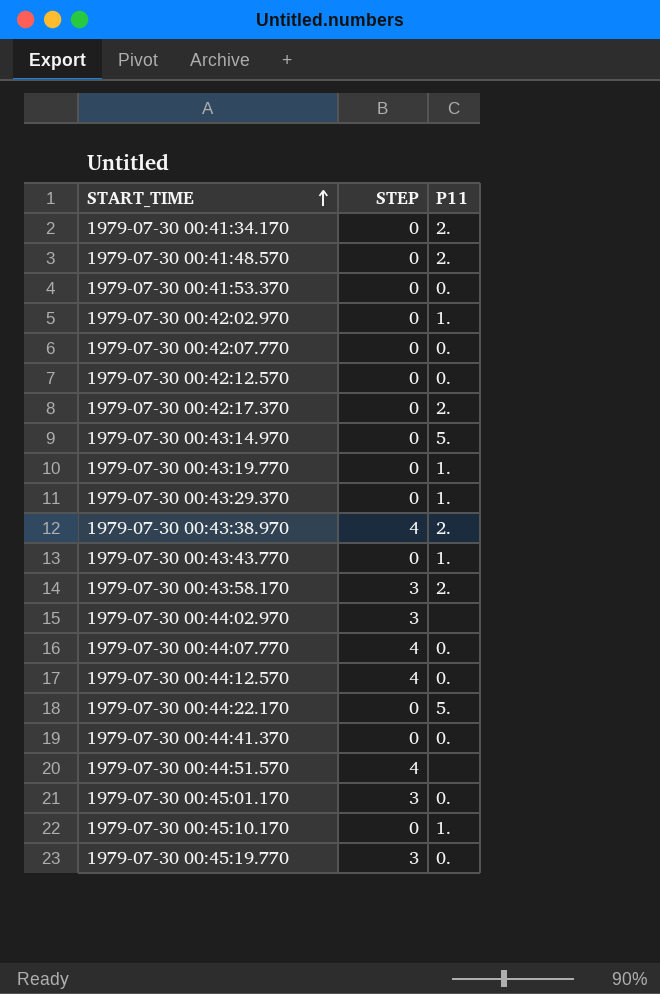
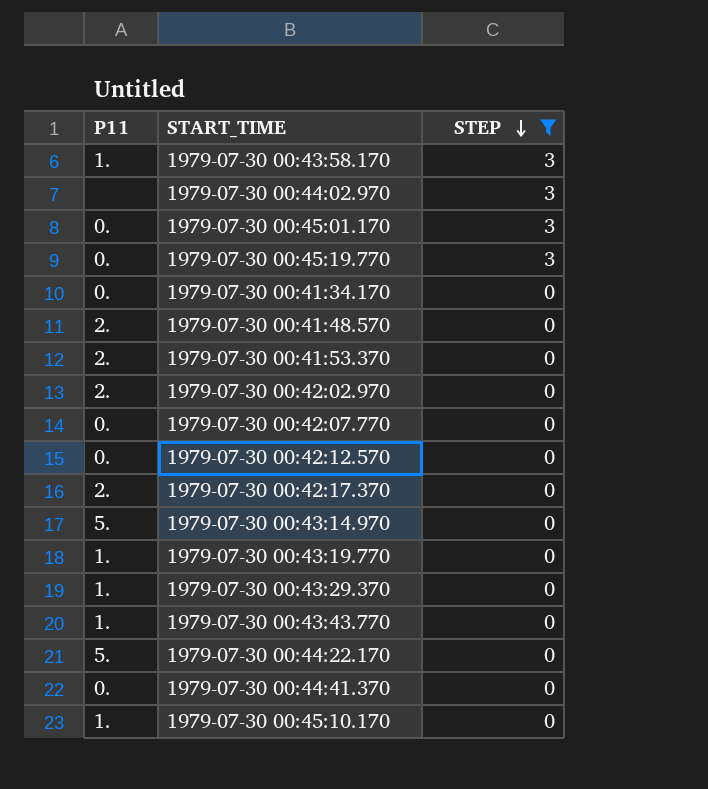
filter: none -> STEP != 4
row order: START_TIME ascending -> STEP descending
column P11 | position: 3 -> 1
1979-07-30 00:43:58.170 | P11: 2. -> 1.
1979-07-30 00:41:34.170 | P11: 2. -> 0.
1979-07-30 00:41:53.370 | P11: 0. -> 2.
1979-07-30 00:42:02.970 | P11: 1. -> 2.

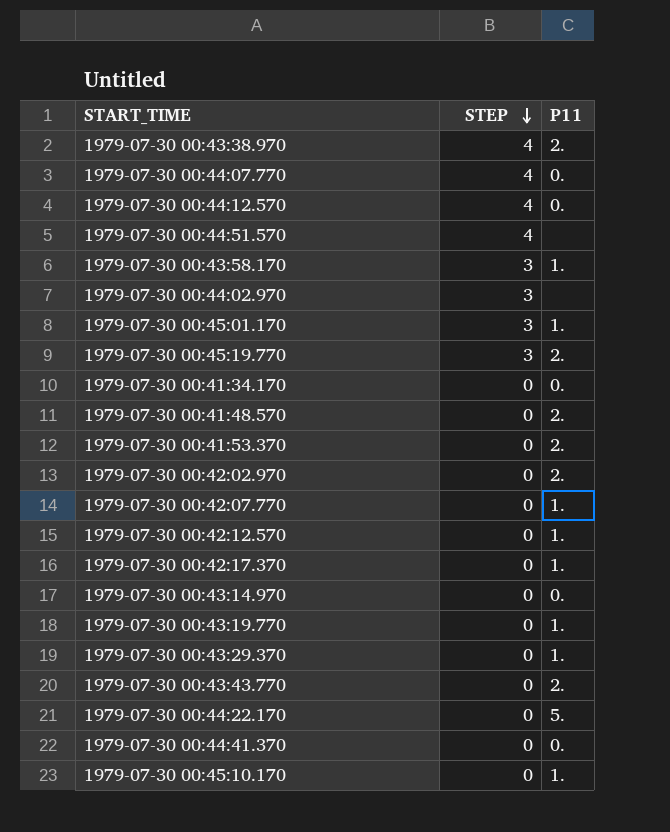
filter: STEP != 4 -> none
column P11 | position: 1 -> 3
1979-07-30 00:45:01.170 | P11: 0. -> 1.
1979-07-30 00:45:19.770 | P11: 0. -> 2.
1979-07-30 00:42:07.770 | P11: 0. -> 1.
1979-07-30 00:42:12.570 | P11: 0. -> 1.
1979-07-30 00:42:17.370 | P11: 2. -> 1.
1979-07-30 00:43:14.970 | P11: 5. -> 0.
1979-07-30 00:43:43.770 | P11: 1. -> 2.

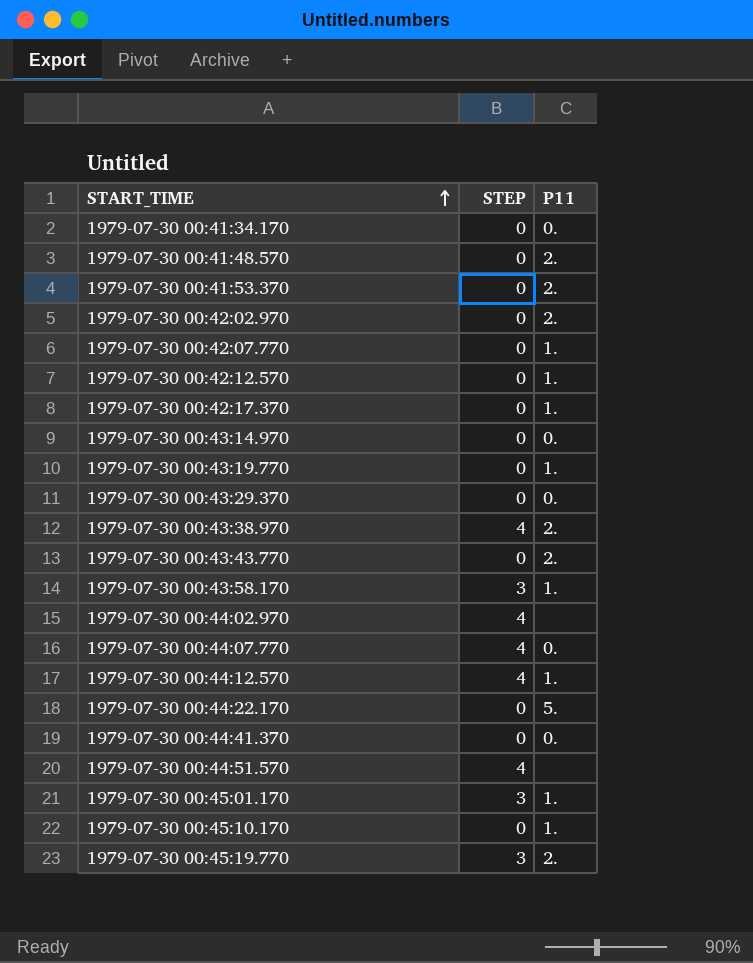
row order: STEP descending -> START_TIME ascending
1979-07-30 00:43:29.370 | P11: 1. -> 0.
1979-07-30 00:44:02.970 | STEP: 3 -> 4
1979-07-30 00:44:12.570 | P11: 0. -> 1.

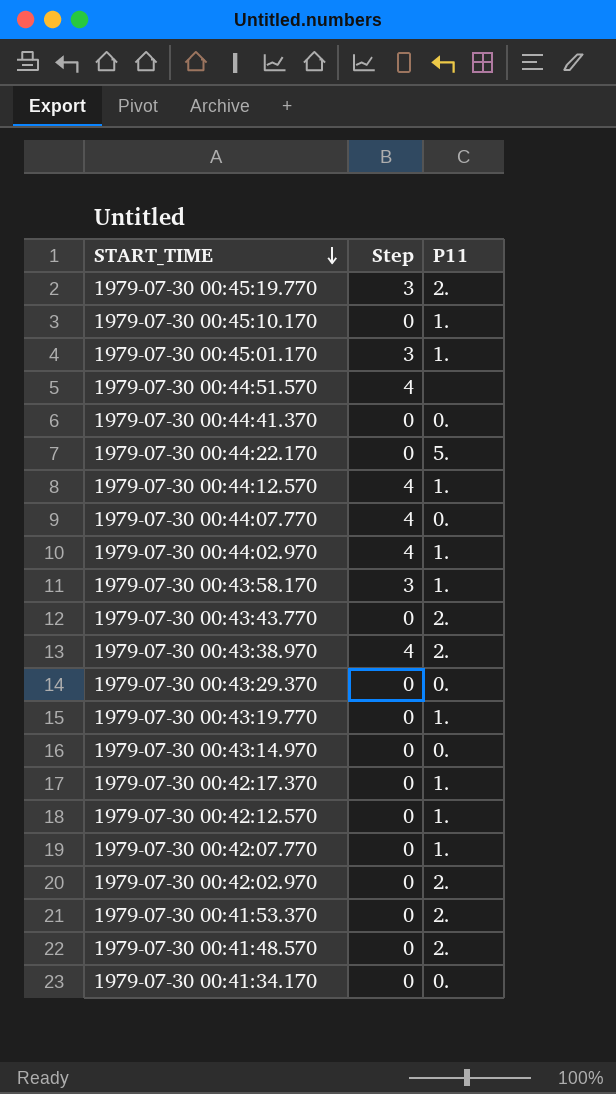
row order: START_TIME ascending -> START_TIME descending
column name: STEP -> Step
1979-07-30 00:44:02.970 | P11: none -> 1.

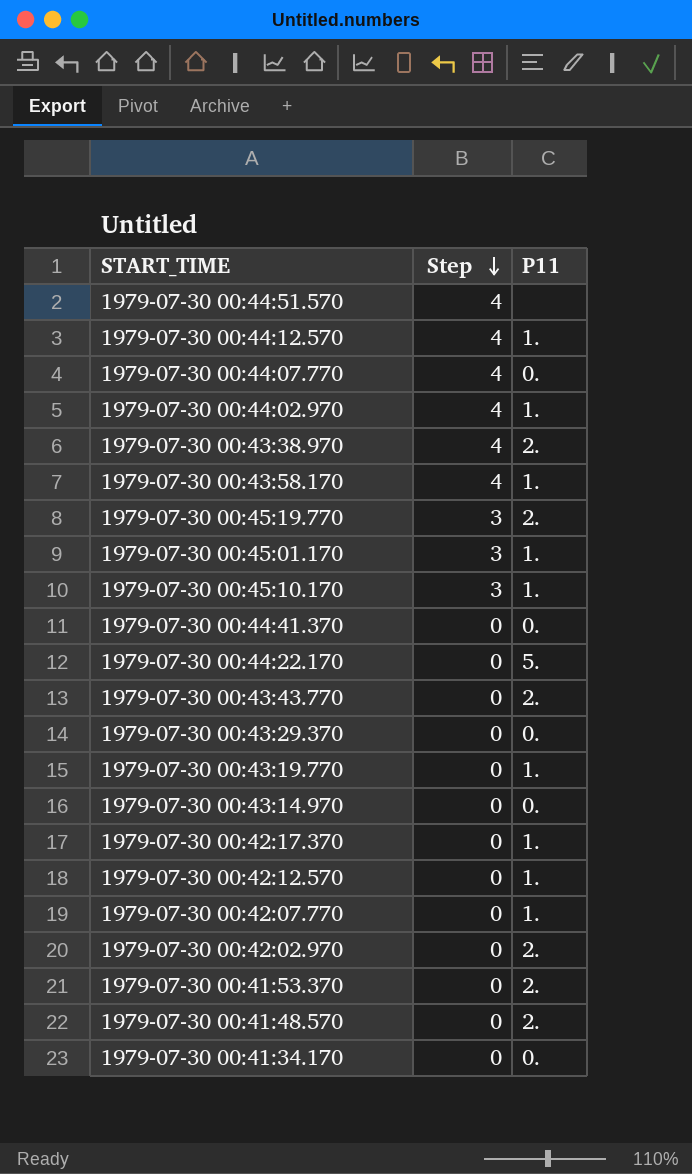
row order: START_TIME descending -> Step descending
1979-07-30 00:43:58.170 | Step: 3 -> 4
1979-07-30 00:45:10.170 | Step: 0 -> 3

